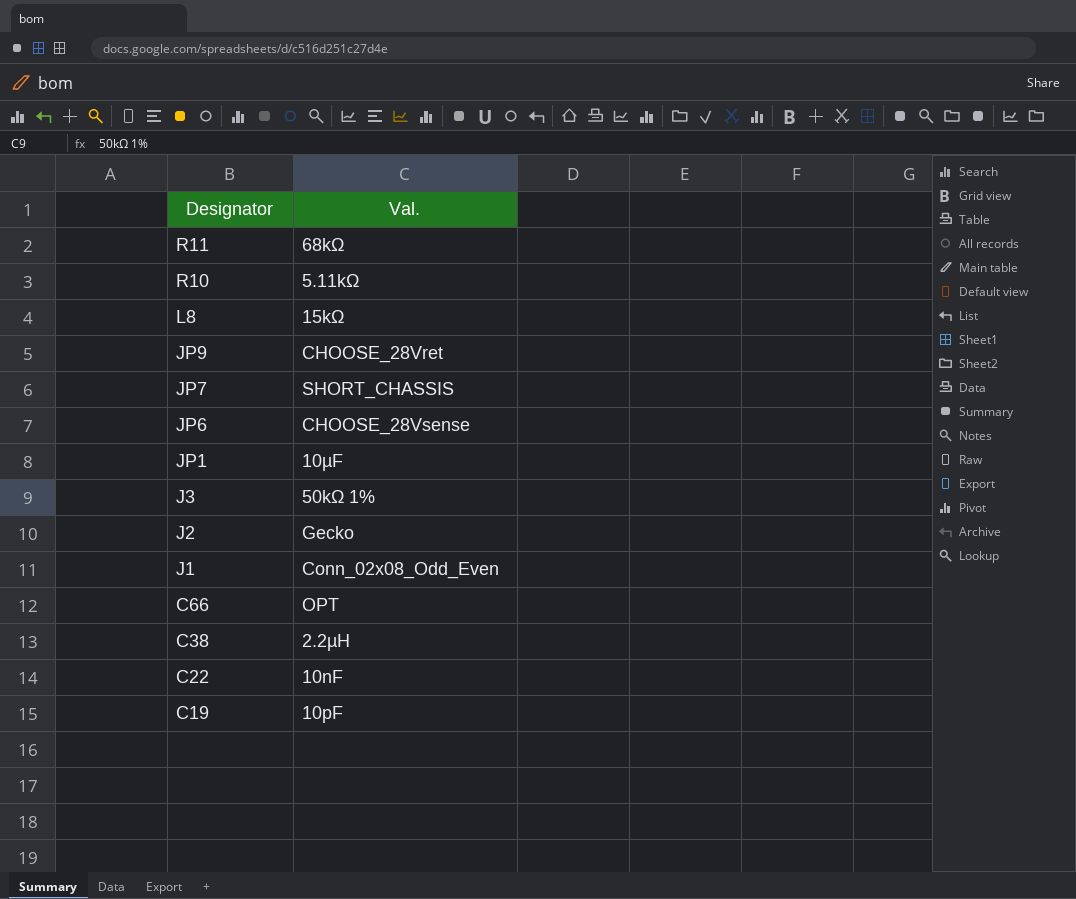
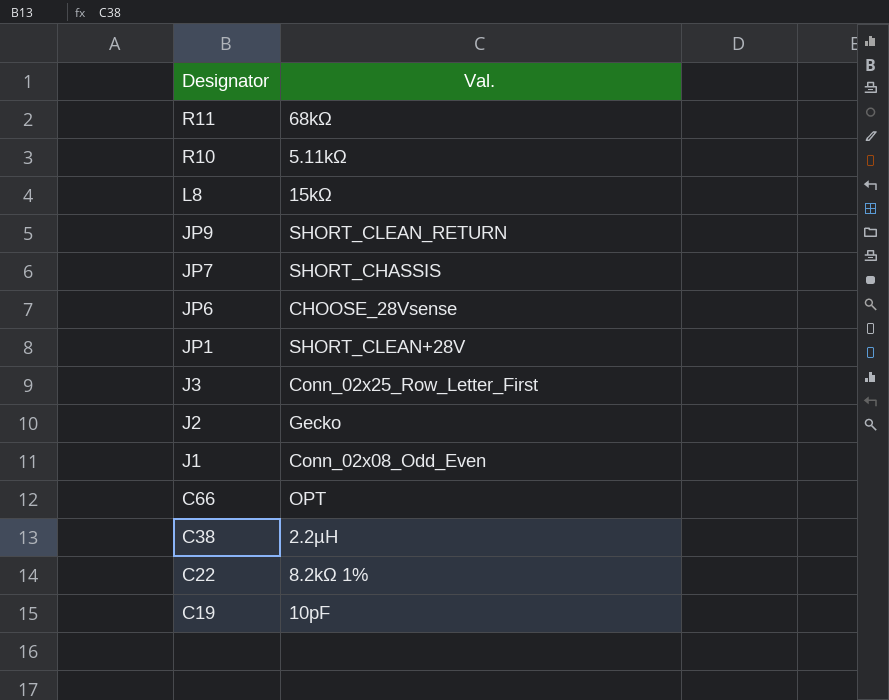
JP9 | Val.: CHOOSE_28Vret -> SHORT_CLEAN_RETURN
JP1 | Val.: 10µF -> SHORT_CLEAN+28V
J3 | Val.: 50kΩ 1% -> Conn_02x25_Row_Letter_First
C22 | Val.: 10nF -> 8.2kΩ 1%

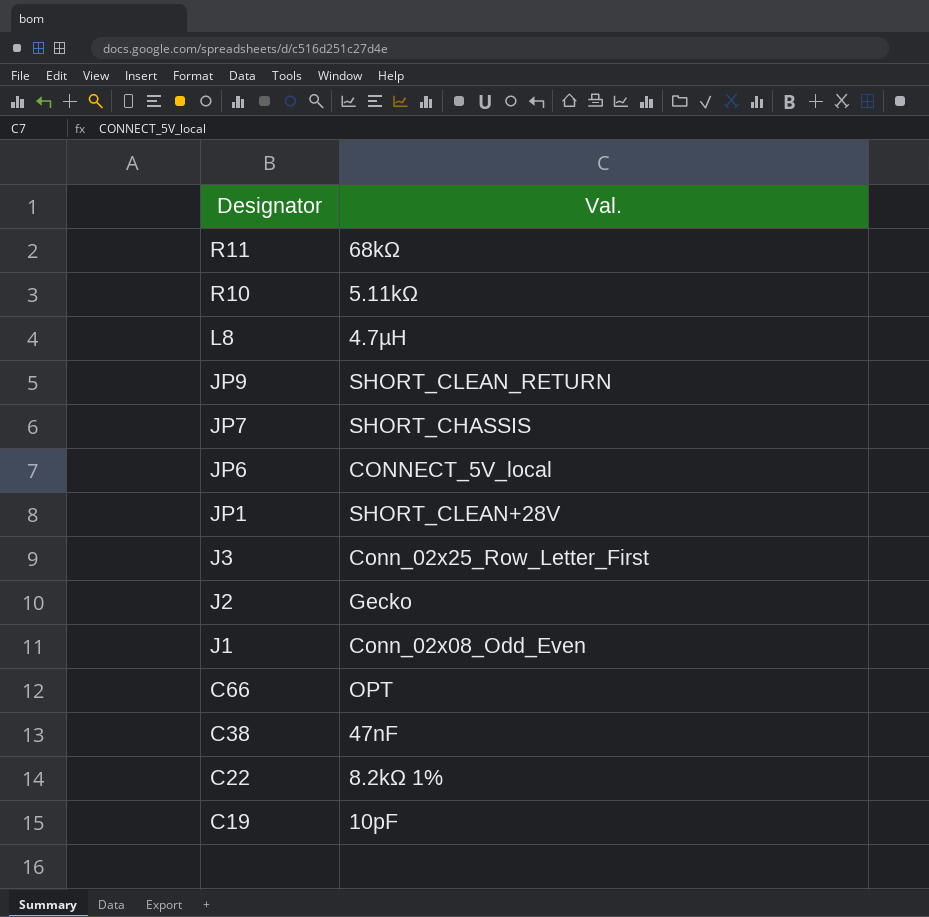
L8 | Val.: 15kΩ -> 4.7µH
JP6 | Val.: CHOOSE_28Vsense -> CONNECT_5V_local
C38 | Val.: 2.2µH -> 47nF

